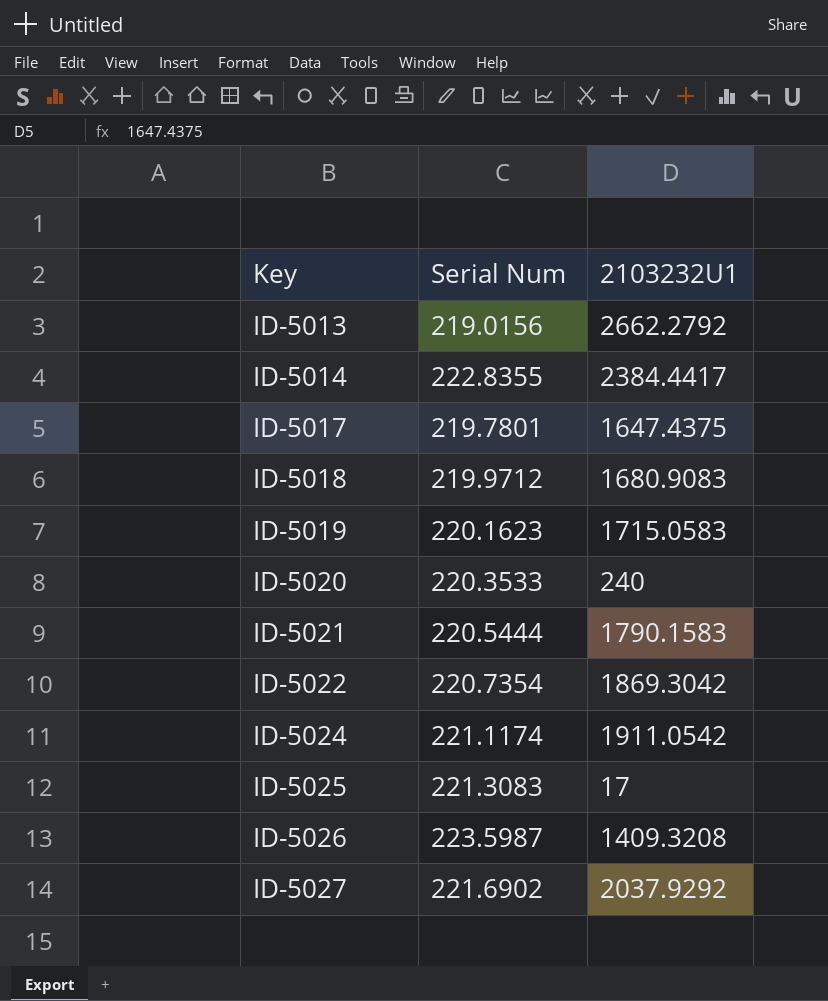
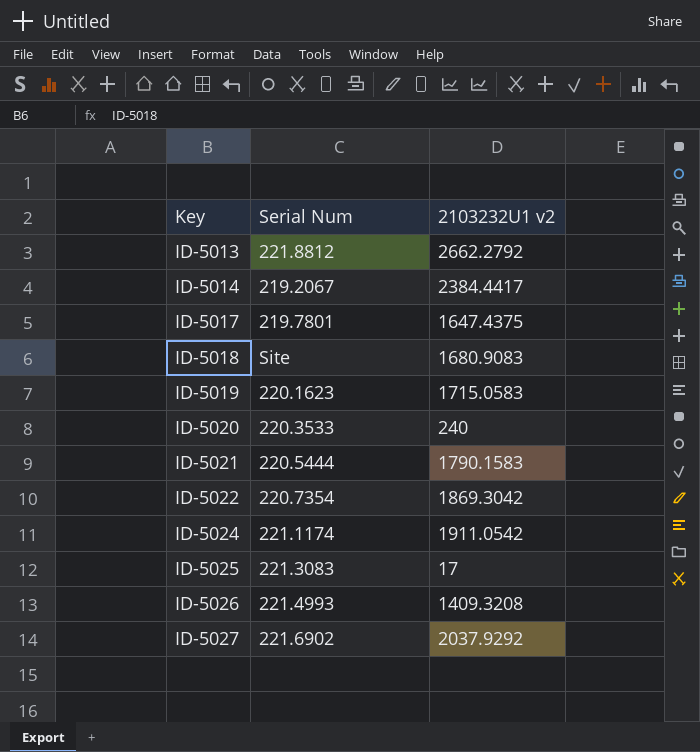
column name: 2103232U1 -> 2103232U1 v2
ID-5013 | Serial Num: 219.0156 -> 221.8812
ID-5014 | Serial Num: 222.8355 -> 219.2067
ID-5018 | Serial Num: 219.9712 -> Site
ID-5026 | Serial Num: 223.5987 -> 221.4993

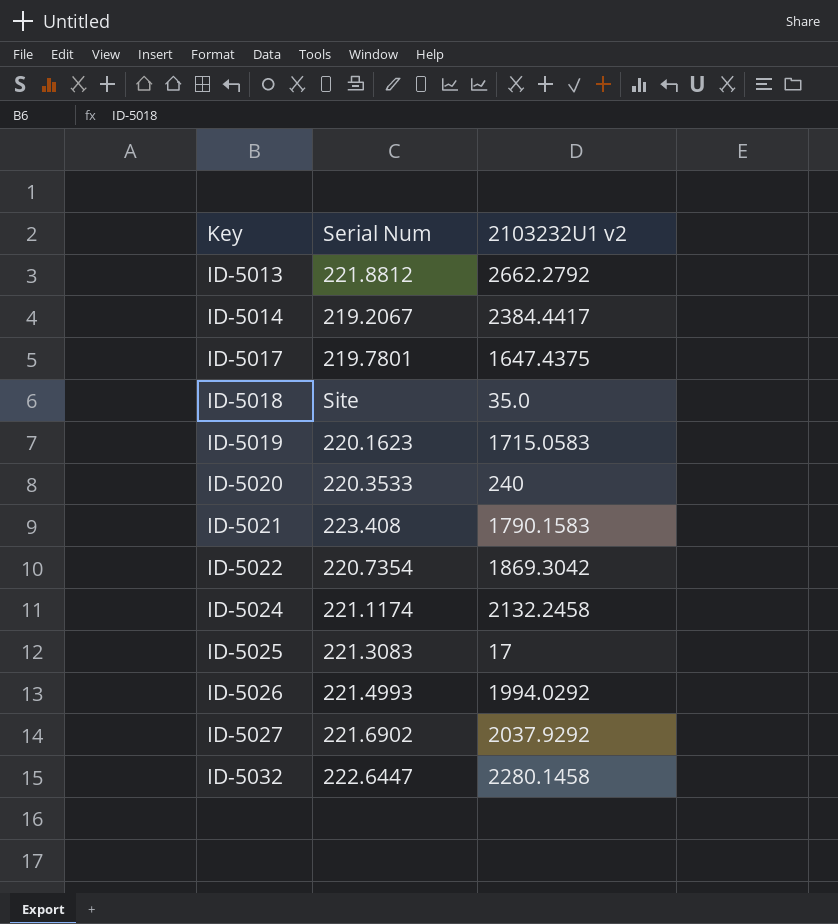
ID-5018 | 2103232U1 v2: 1680.9083 -> 35.0
ID-5021 | Serial Num: 220.5444 -> 223.408
ID-5024 | 2103232U1 v2: 1911.0542 -> 2132.2458
ID-5026 | 2103232U1 v2: 1409.3208 -> 1994.0292
row ID-5032: none -> 222.6447 | 2280.1458

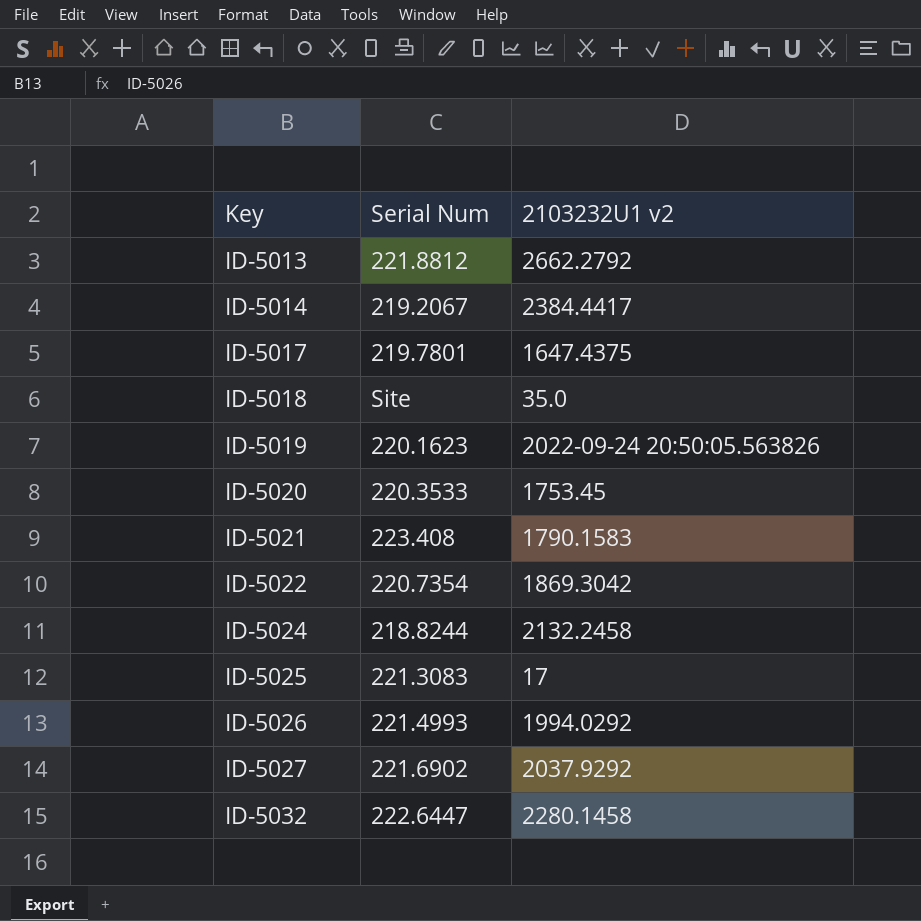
ID-5019 | 2103232U1 v2: 1715.0583 -> 2022-09-24 20:50:05.563826
ID-5020 | 2103232U1 v2: 240 -> 1753.45
ID-5024 | Serial Num: 221.1174 -> 218.8244

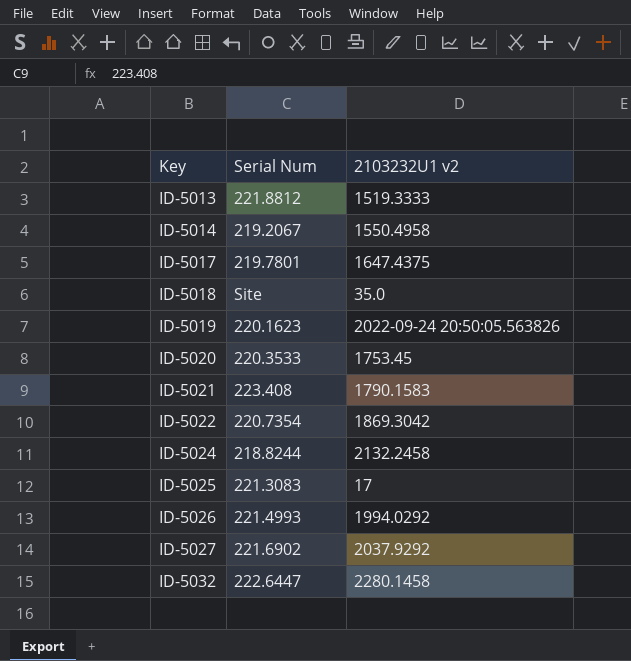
ID-5013 | 2103232U1 v2: 2662.2792 -> 1519.3333
ID-5014 | 2103232U1 v2: 2384.4417 -> 1550.4958

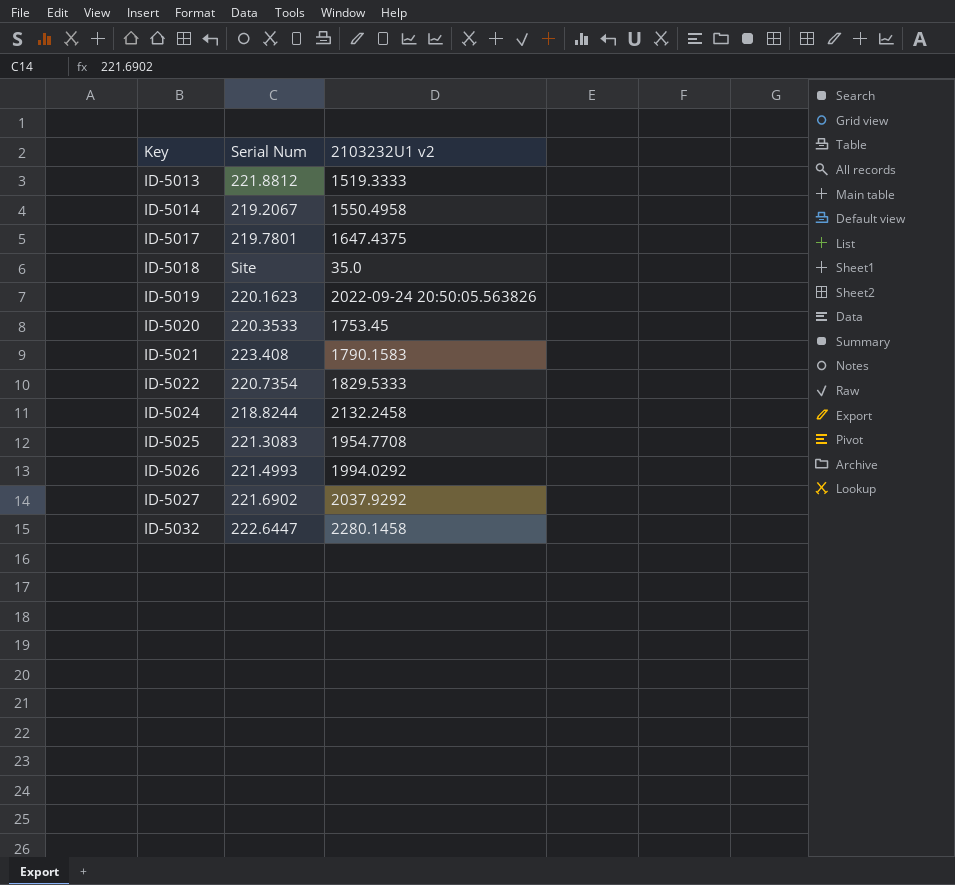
ID-5022 | 2103232U1 v2: 1869.3042 -> 1829.5333
ID-5025 | 2103232U1 v2: 17 -> 1954.7708

